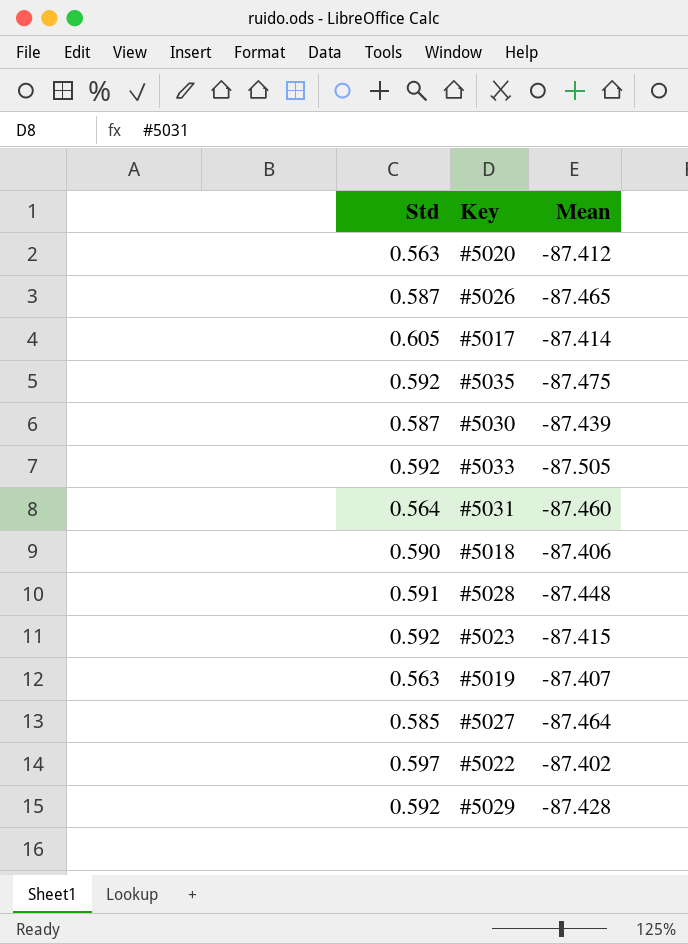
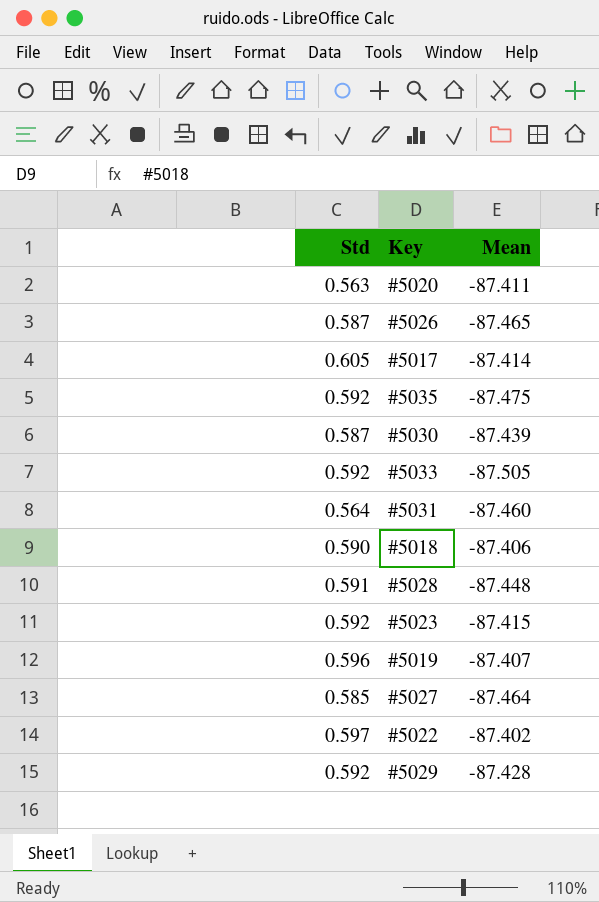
#5020 | Mean: -87.412 -> -87.411
#5019 | Std: 0.563 -> 0.596

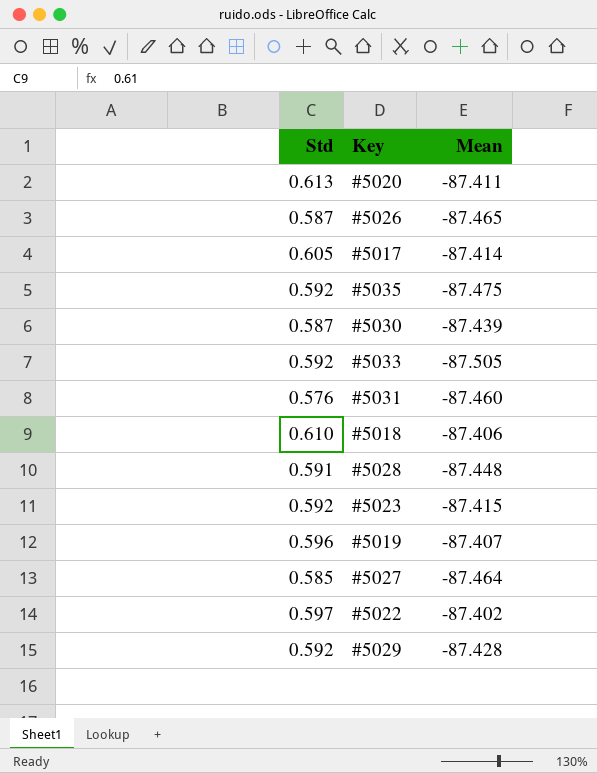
#5020 | Std: 0.563 -> 0.613
#5031 | Std: 0.564 -> 0.576
#5018 | Std: 0.590 -> 0.610

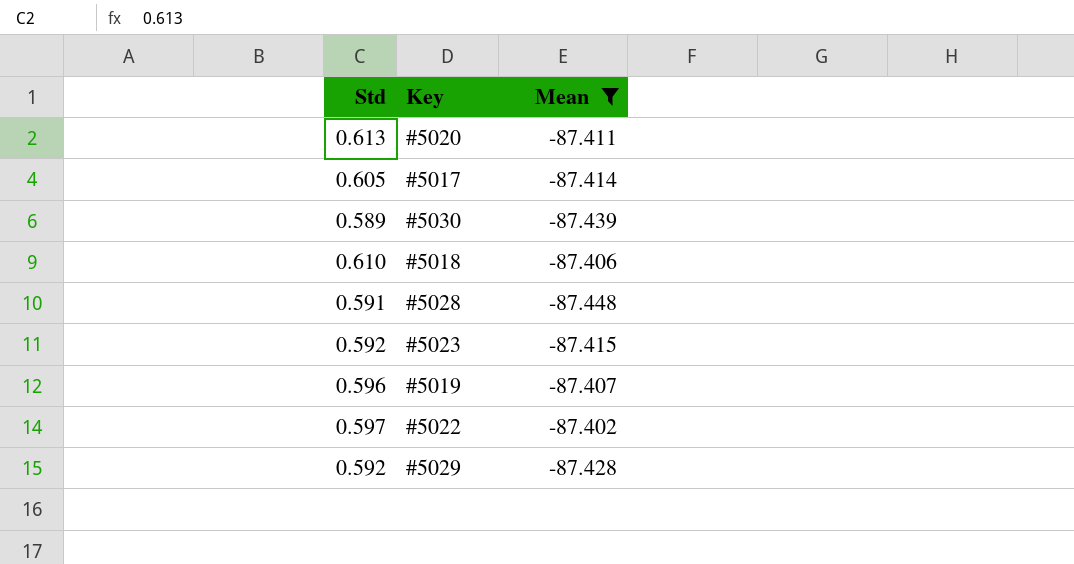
filter: none -> Mean >= -87.448
#5030 | Std: 0.587 -> 0.589

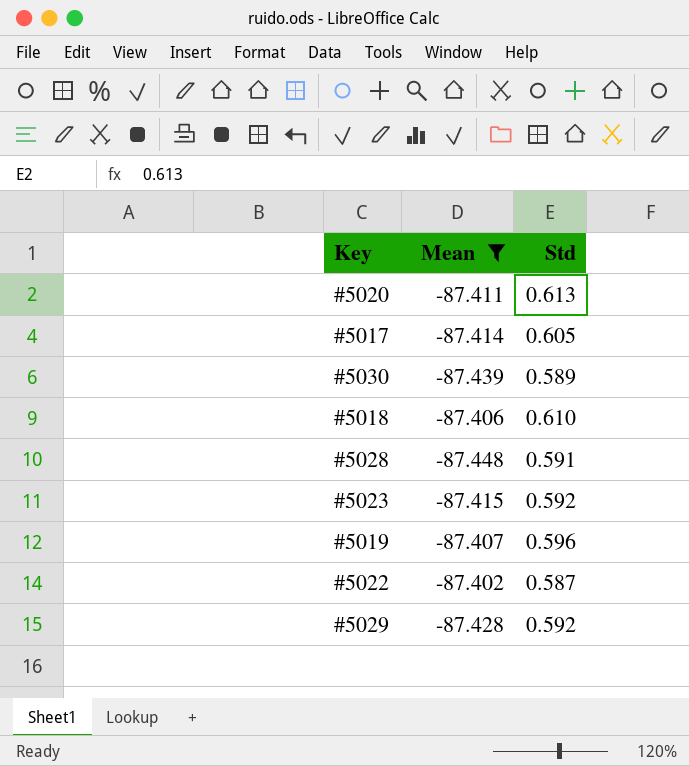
column Std | position: 1 -> 3
#5022 | Std: 0.597 -> 0.587

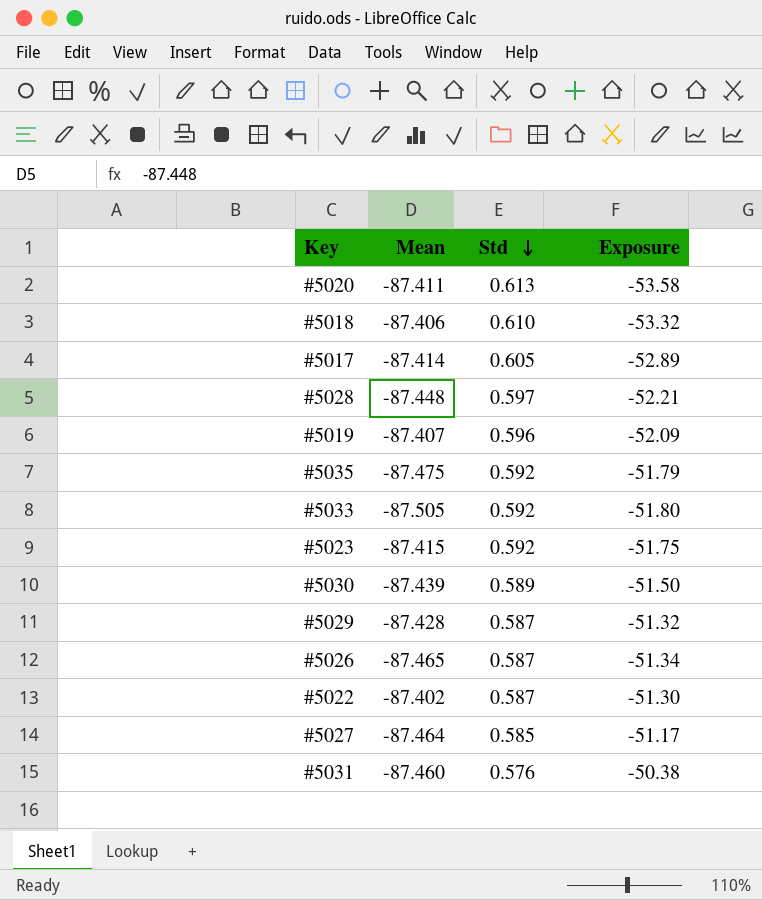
filter: Mean >= -87.448 -> none
row order: none -> Std descending
column Exposure | formula: none -> [Mean] * [Std]
#5028 | Std: 0.591 -> 0.597
#5029 | Std: 0.592 -> 0.587

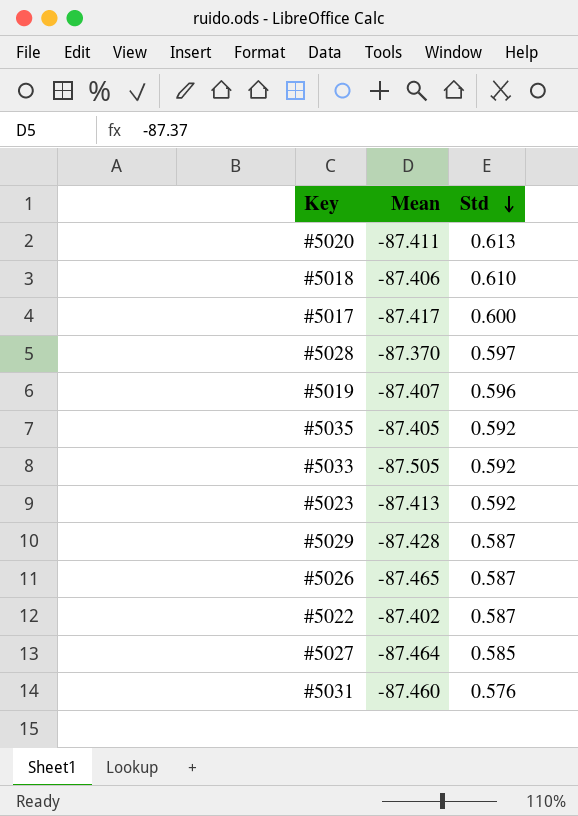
column Exposure | formula: [Mean] * [Std] -> none
row #5030: -87.439 | 0.589 | -51.50 -> none
#5017 | Mean: -87.414 -> -87.417
#5017 | Std: 0.605 -> 0.600
#5028 | Mean: -87.448 -> -87.370
#5035 | Mean: -87.475 -> -87.405
#5023 | Mean: -87.415 -> -87.413

